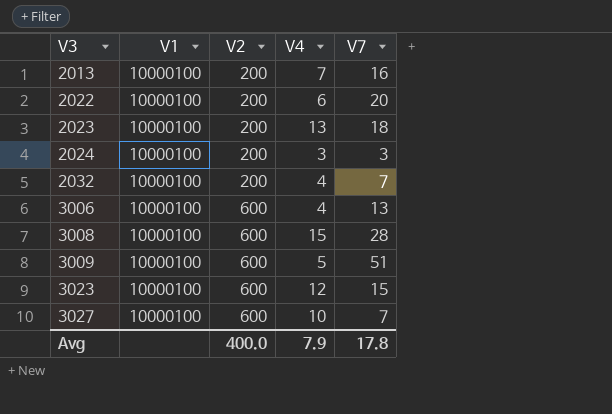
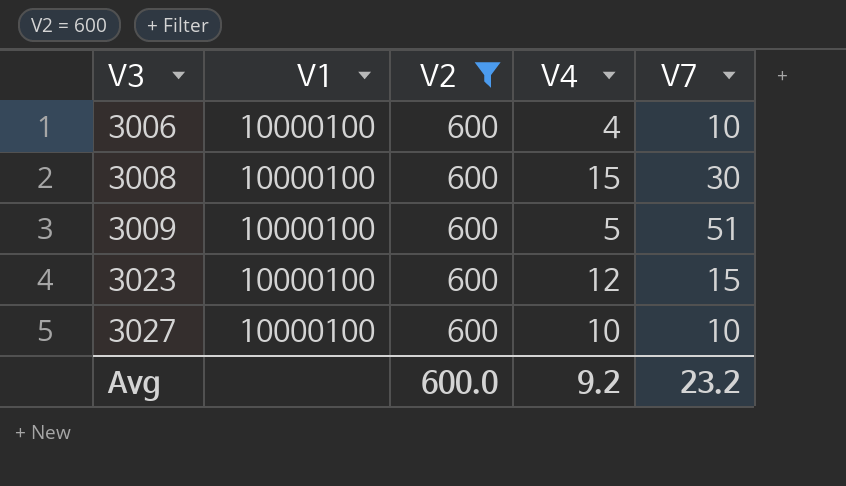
filter: none -> V2 = 600
3006 | V7: 13 -> 10
3008 | V7: 28 -> 30
3027 | V7: 7 -> 10
Avg | V2: 400.0 -> 600.0
Avg | V4: 7.9 -> 9.2
Avg | V7: 17.8 -> 23.2

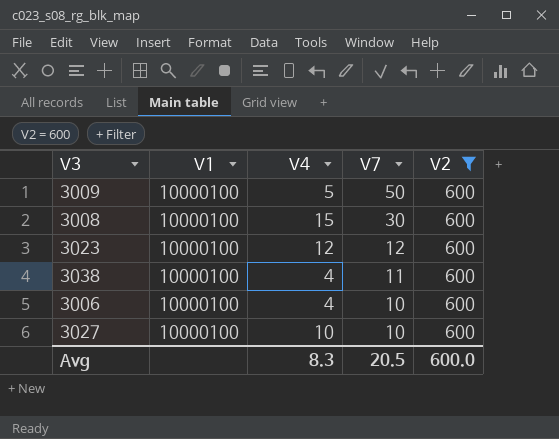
row order: V3 ascending -> V7 descending
column V2 | position: 3 -> 5
3009 | V7: 51 -> 50
3023 | V7: 15 -> 12
row 3038: none -> 10000100 | 4 | 11 | 600
Avg | V4: 9.2 -> 8.3
Avg | V7: 23.2 -> 20.5

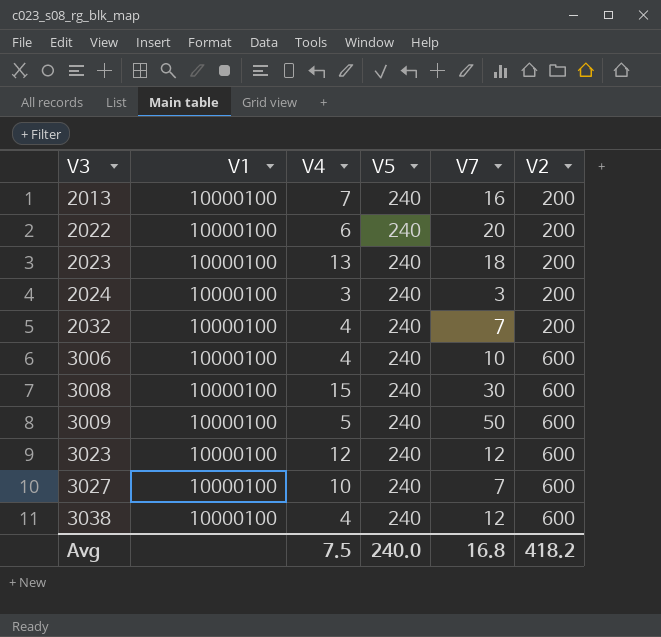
filter: V2 = 600 -> none
row order: V7 descending -> V3 ascending
column V5 | position: none -> 4
3027 | V7: 10 -> 7
3038 | V7: 11 -> 12
Avg | V4: 8.3 -> 7.5
Avg | V7: 20.5 -> 16.8
Avg | V2: 600.0 -> 418.2

